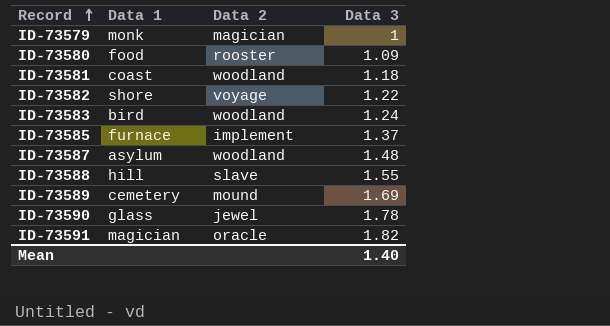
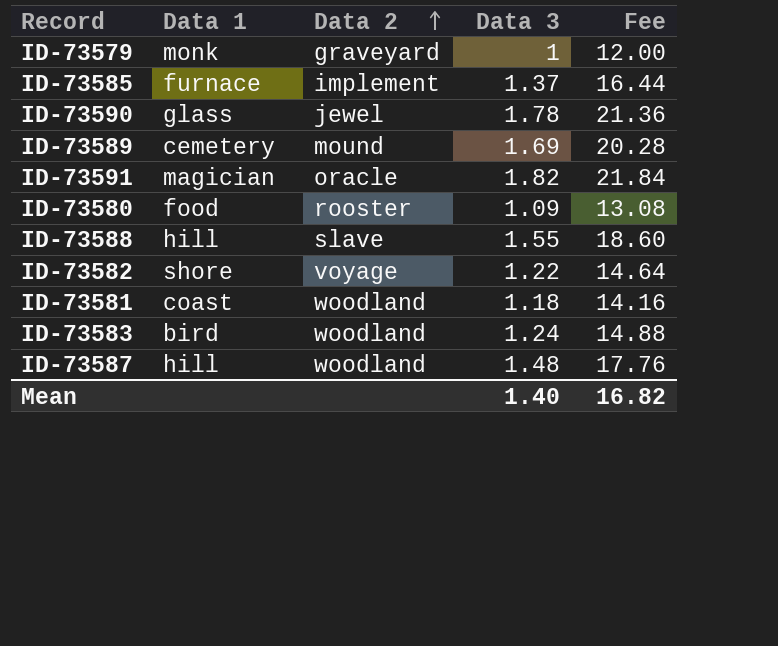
row order: Record ascending -> Data 2 ascending
column Fee | formula: none -> [Data 3] * 12
ID-73579 | Data 2: magician -> graveyard
ID-73587 | Data 1: asylum -> hill

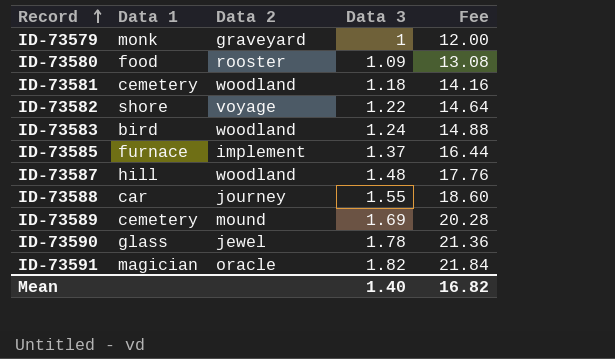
row order: Data 2 ascending -> Record ascending
ID-73581 | Data 1: coast -> cemetery
ID-73588 | Data 1: hill -> car
ID-73588 | Data 2: slave -> journey

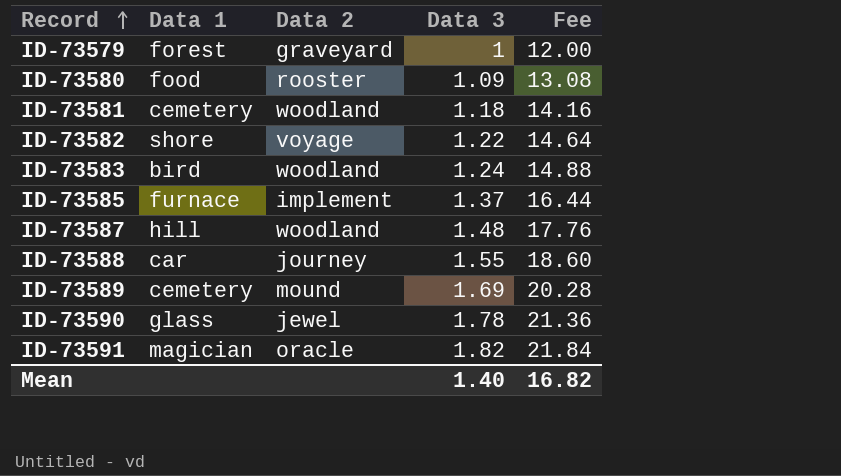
ID-73579 | Data 1: monk -> forest

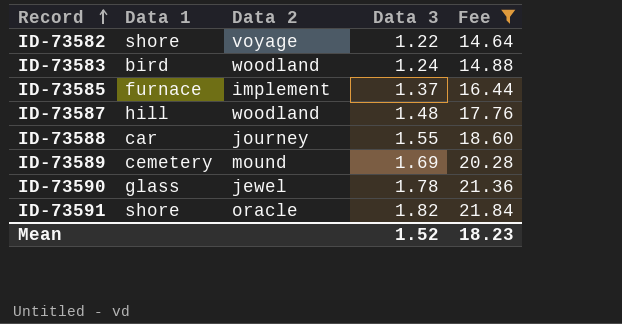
filter: none -> Fee >= 14.64
ID-73591 | Data 1: magician -> shore
Mean | Data 3: 1.40 -> 1.52
Mean | Fee: 16.82 -> 18.23

